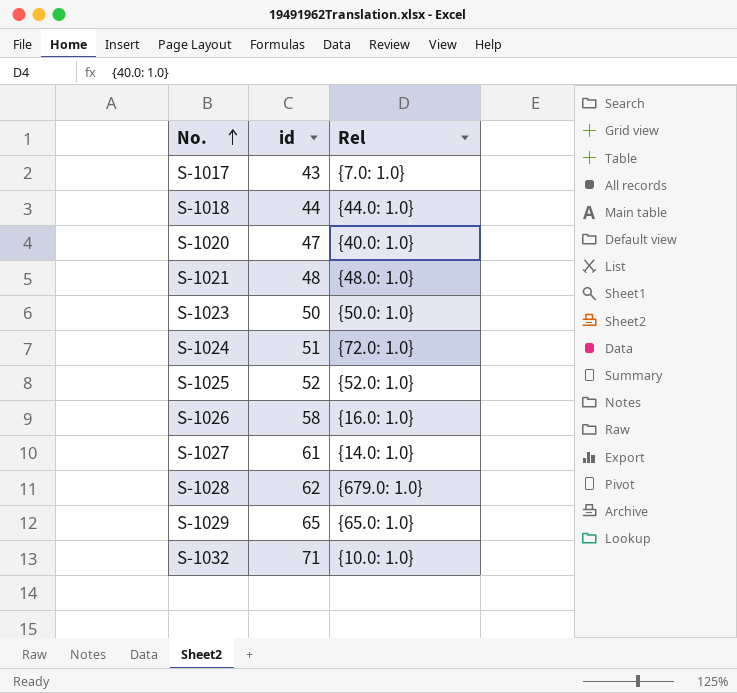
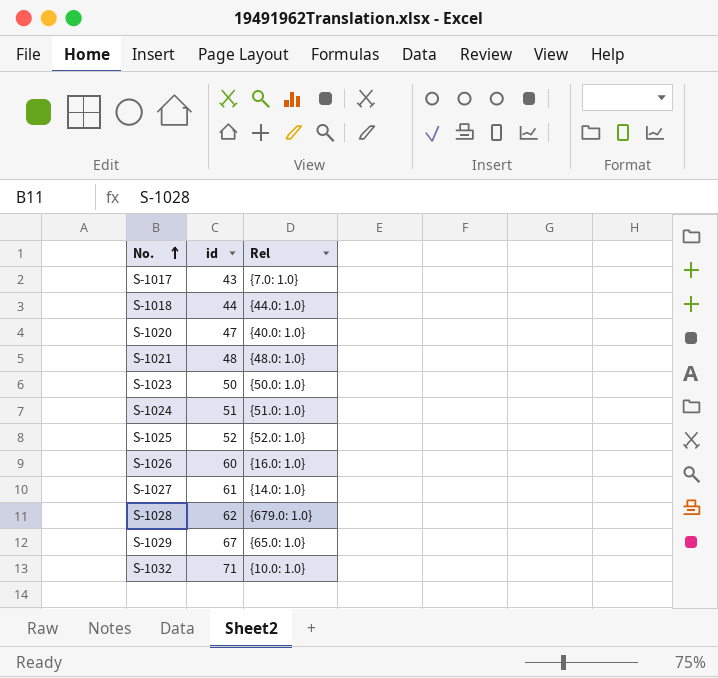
S-1024 | Rel: {72.0: 1.0} -> {51.0: 1.0}
S-1026 | id: 58 -> 60
S-1029 | id: 65 -> 67

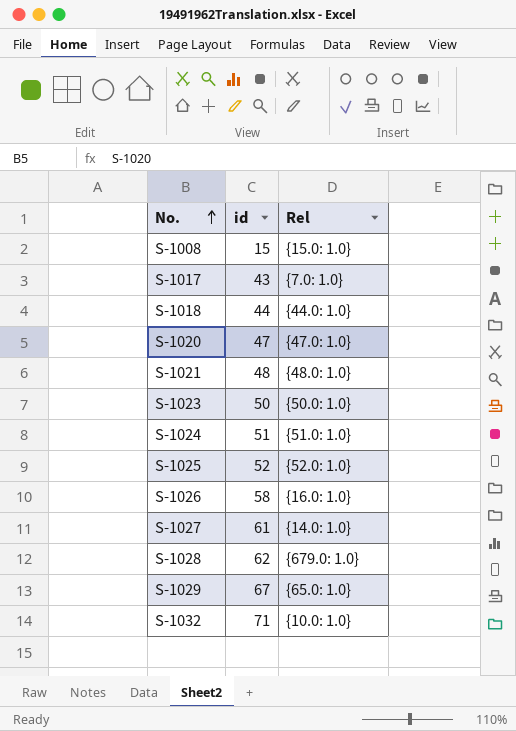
row S-1008: none -> 15 | {15.0: 1.0}
S-1020 | Rel: {40.0: 1.0} -> {47.0: 1.0}
S-1026 | id: 60 -> 58

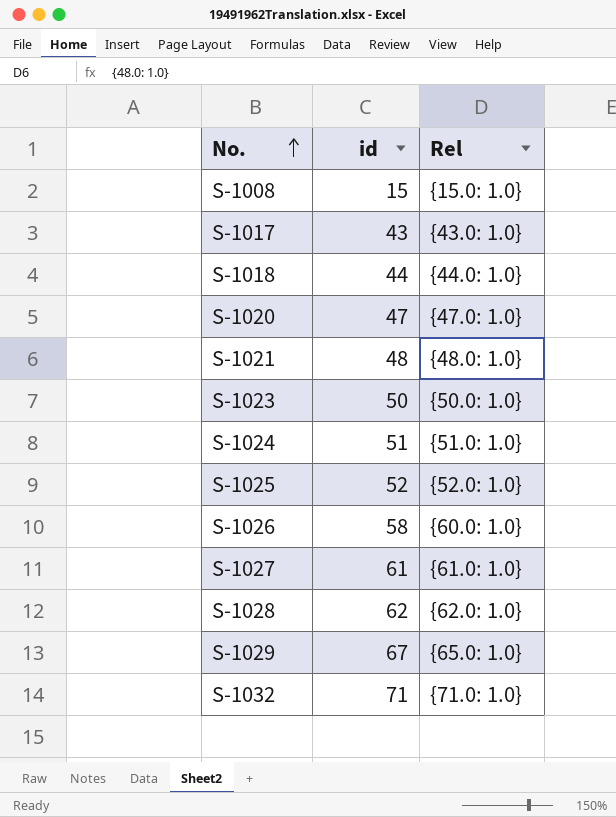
S-1017 | Rel: {7.0: 1.0} -> {43.0: 1.0}
S-1026 | Rel: {16.0: 1.0} -> {60.0: 1.0}
S-1027 | Rel: {14.0: 1.0} -> {61.0: 1.0}
S-1028 | Rel: {679.0: 1.0} -> {62.0: 1.0}
S-1032 | Rel: {10.0: 1.0} -> {71.0: 1.0}

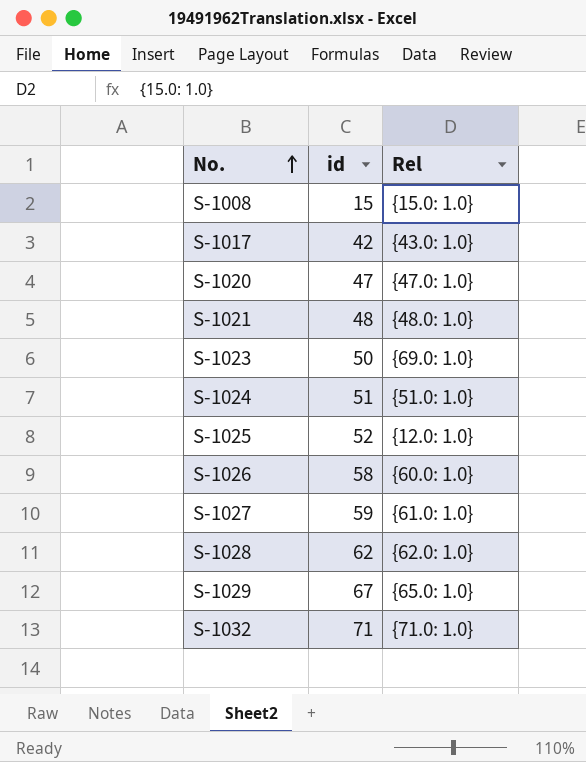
row S-1018: 44 | {44.0: 1.0} -> none
S-1017 | id: 43 -> 42
S-1023 | Rel: {50.0: 1.0} -> {69.0: 1.0}
S-1025 | Rel: {52.0: 1.0} -> {12.0: 1.0}
S-1027 | id: 61 -> 59

